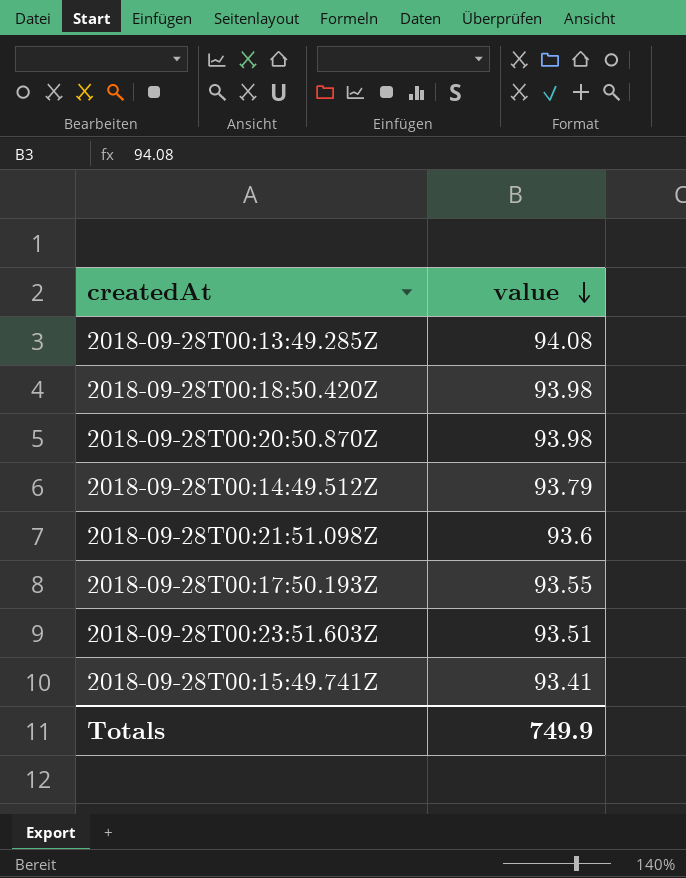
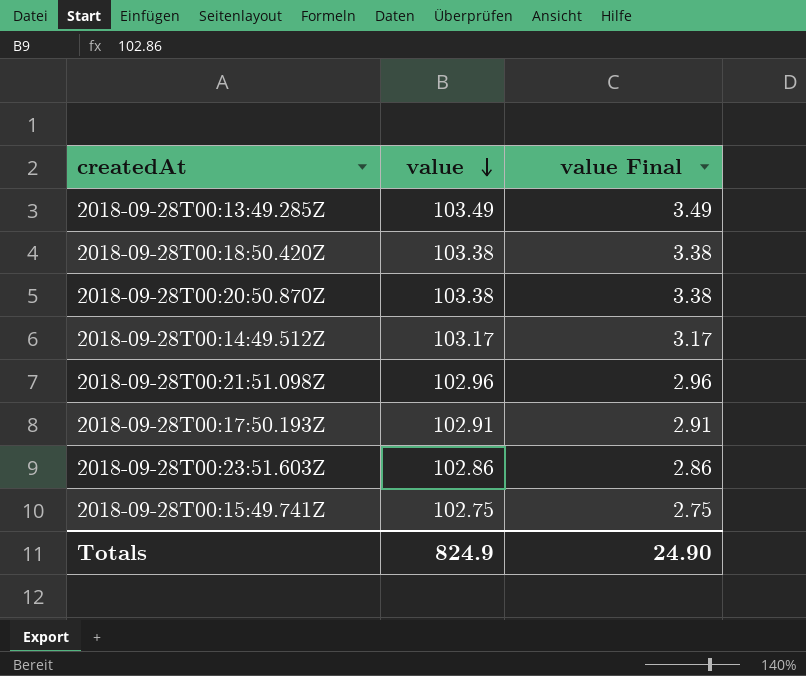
column value Final | formula: none -> [value] - 100
2018-09-28T00:13:49.285Z | value: 94.08 -> 103.49
2018-09-28T00:18:50.420Z | value: 93.98 -> 103.38
2018-09-28T00:20:50.870Z | value: 93.98 -> 103.38
2018-09-28T00:14:49.512Z | value: 93.79 -> 103.17
2018-09-28T00:21:51.098Z | value: 93.6 -> 102.96
2018-09-28T00:17:50.193Z | value: 93.55 -> 102.91
2018-09-28T00:23:51.603Z | value: 93.51 -> 102.86
2018-09-28T00:15:49.741Z | value: 93.41 -> 102.75
Totals | value: 749.9 -> 824.9

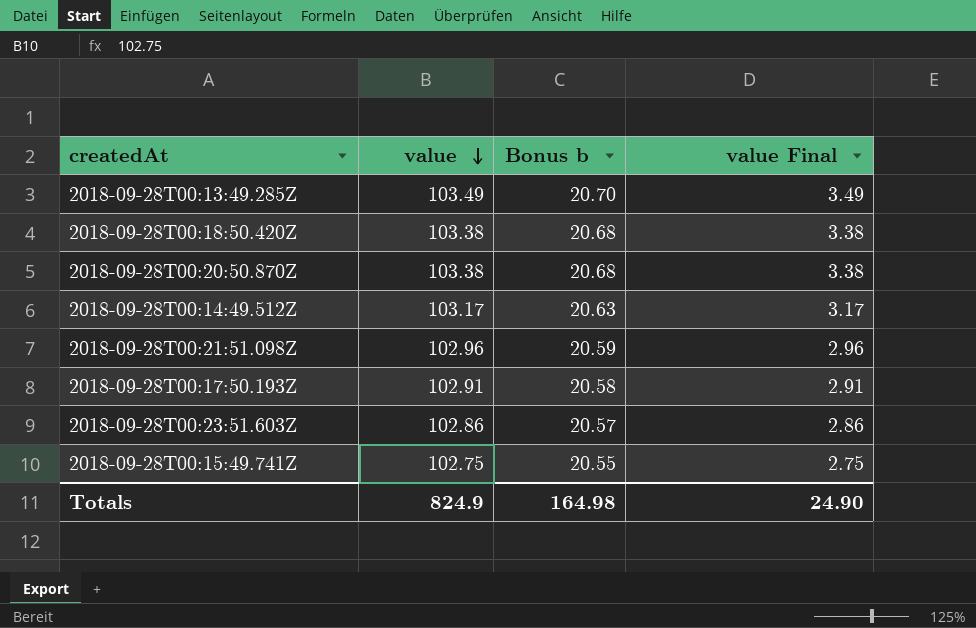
column Bonus b | formula: none -> [value] * 0.2

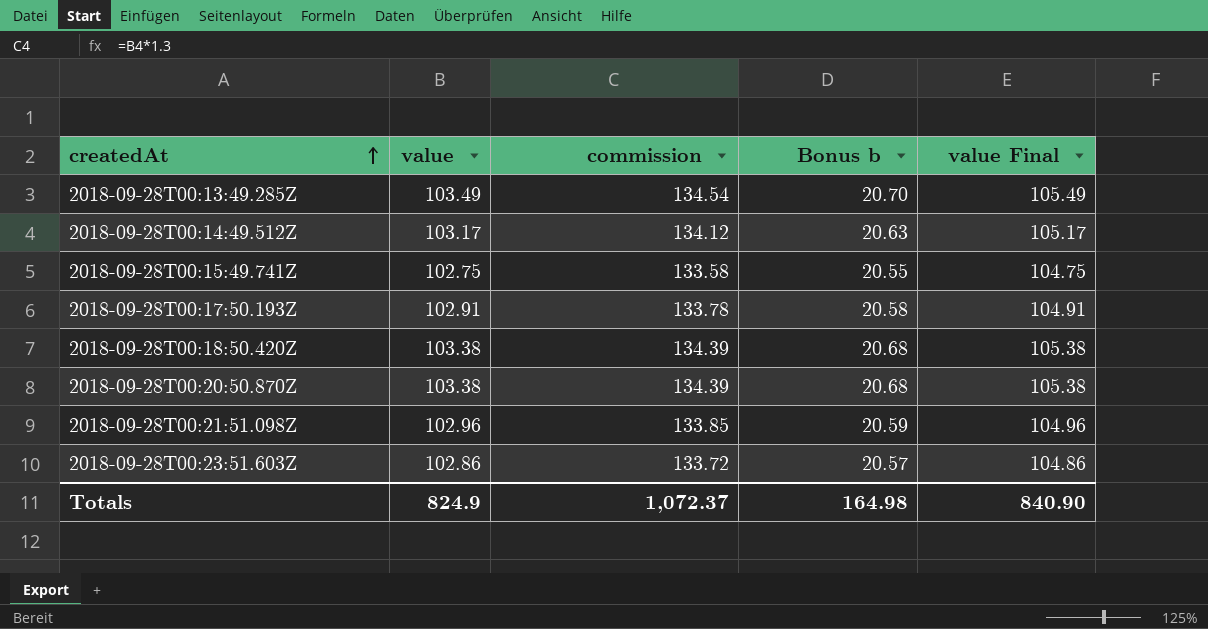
row order: value descending -> createdAt ascending
column commission | formula: none -> [value] * 1.3
column value Final | formula: [value] - 100 -> [value] + 2
Totals | value Final: 24.90 -> 840.90

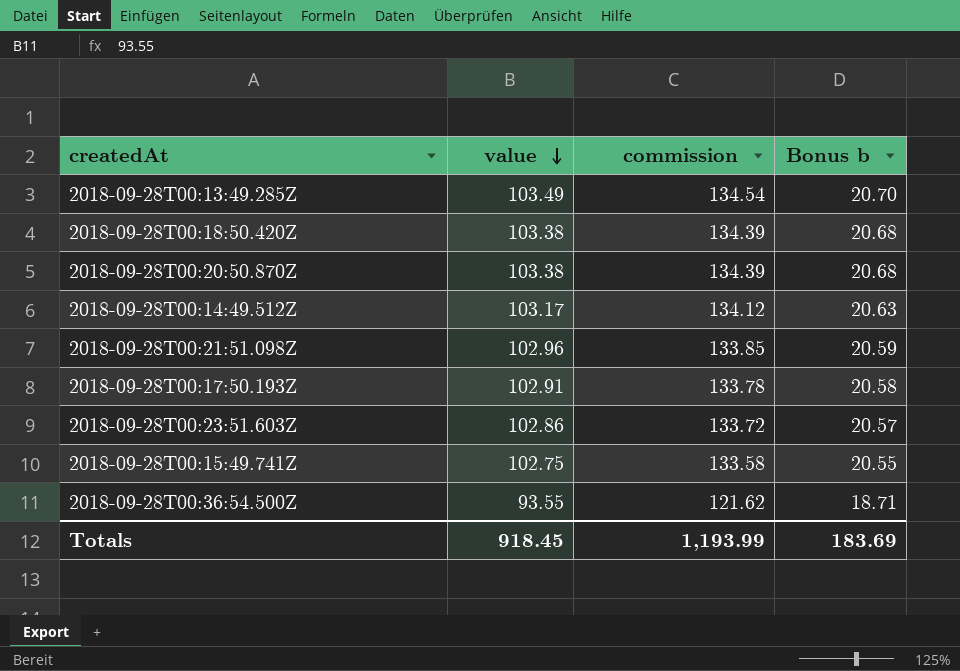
row order: createdAt ascending -> value descending
column value Final | formula: [value] + 2 -> none
row 2018-09-28T00:36:54.500Z: none -> 93.55 | 121.62 | 18.71
Totals | value: 824.9 -> 918.45
Totals | commission: 1,072.37 -> 1,193.99
Totals | Bonus b: 164.98 -> 183.69

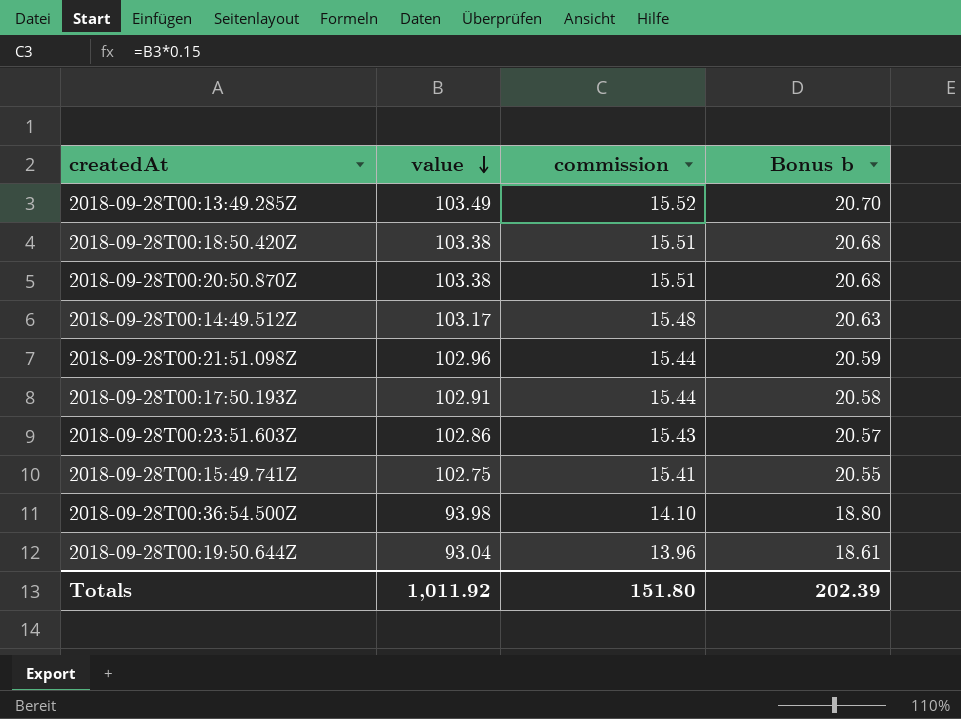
column commission | formula: [value] * 1.3 -> [value] * 0.15
2018-09-28T00:36:54.500Z | value: 93.55 -> 93.98
2018-09-28T00:36:54.500Z | Bonus b: 18.71 -> 18.80
row 2018-09-28T00:19:50.644Z: none -> 93.04 | 13.96 | 18.61
Totals | value: 918.45 -> 1,011.92
Totals | commission: 1,193.99 -> 151.80
Totals | Bonus b: 183.69 -> 202.39

